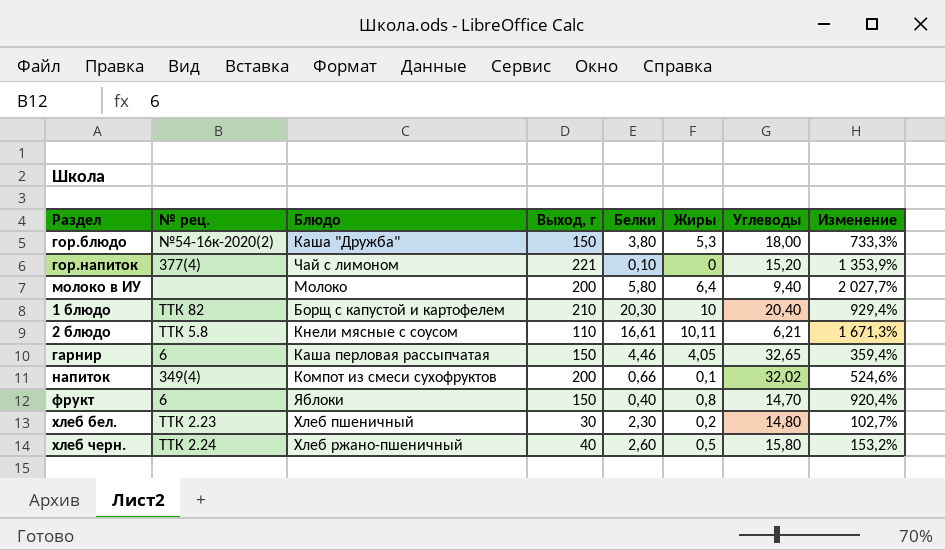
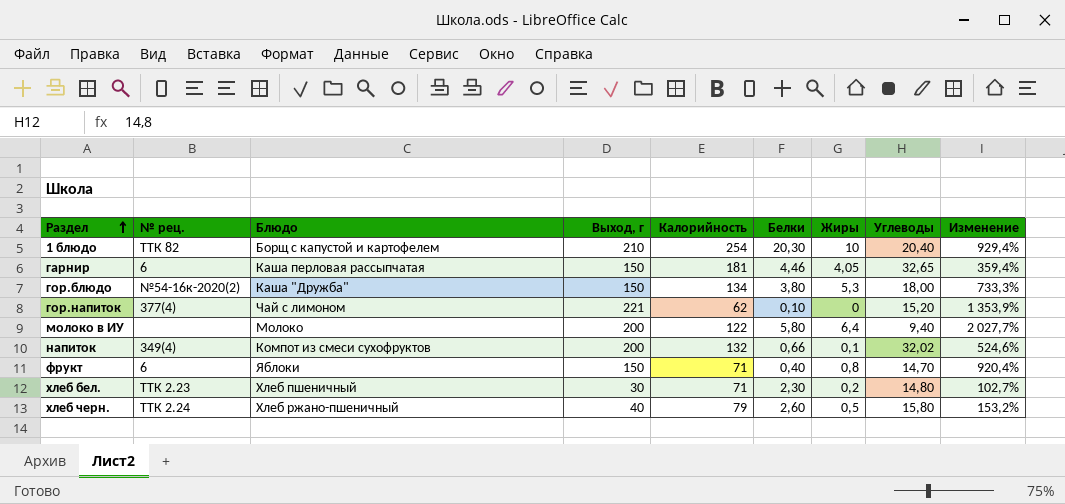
row order: none -> Раздел ascending
column Калорийность | position: none -> 5
row 2 блюдо: ТТК 5.8 | Кнели мясные с соусом | 110 | 16,61 | 10,11 | 6,21 | 1 671,3% -> none

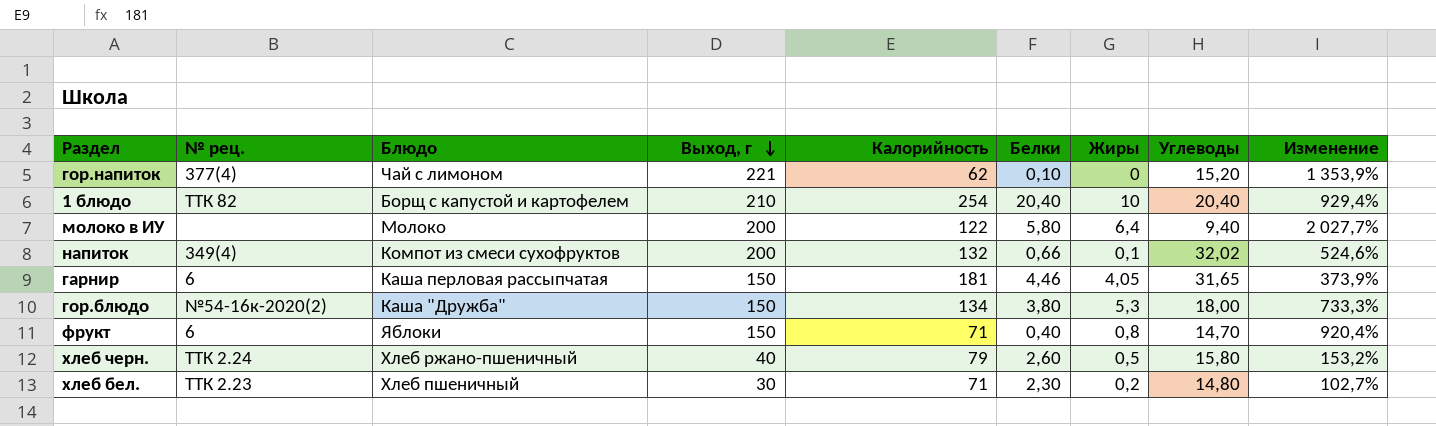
row order: Раздел ascending -> Выход, г descending
1 блюдо | Белки: 20,30 -> 20,40
гарнир | Углеводы: 32,65 -> 31,65
гарнир | Изменение: 359,4% -> 373,9%

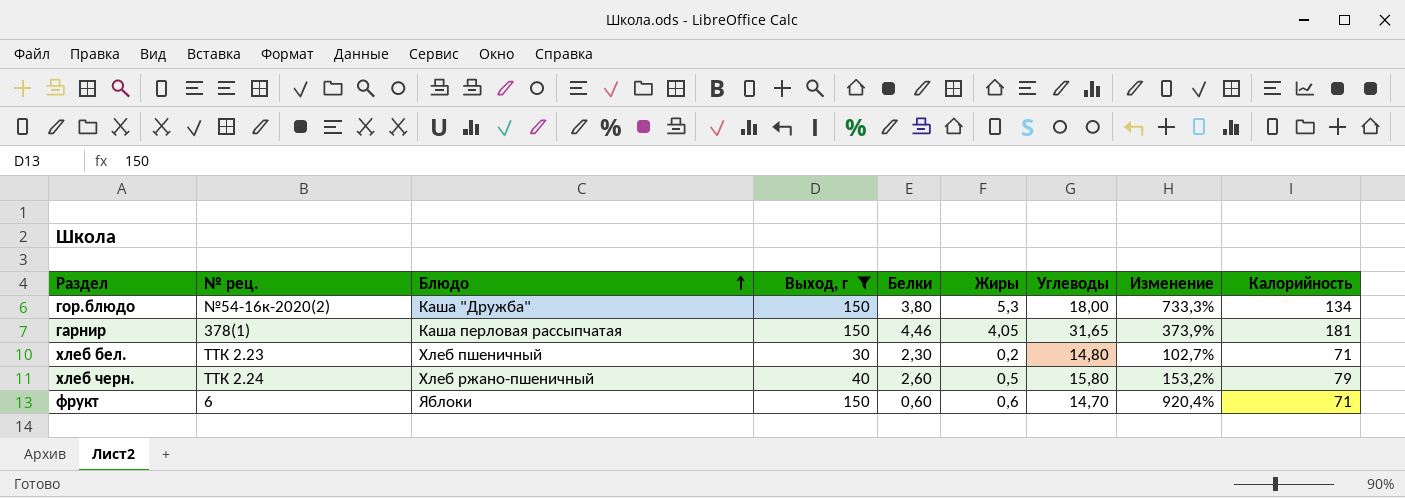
filter: none -> Выход, г <= 150
row order: Выход, г descending -> Блюдо ascending
column Калорийность | position: 5 -> 9
гарнир | № рец.: 6 -> 378(1)
фрукт | Белки: 0,40 -> 0,60
фрукт | Жиры: 0,8 -> 0,6

